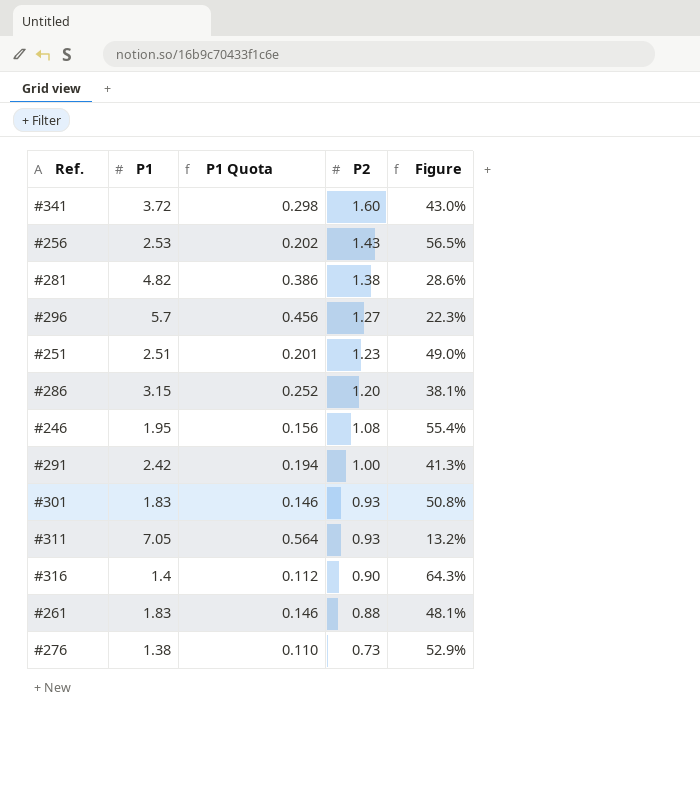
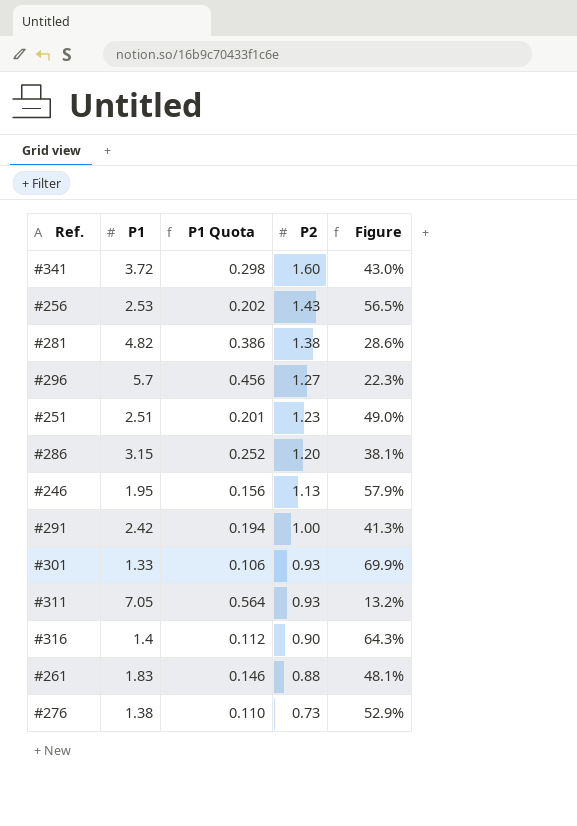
#246 | P2: 1.08 -> 1.13
#246 | Figure: 55.4% -> 57.9%
#301 | P1: 1.83 -> 1.33
#301 | P1 Quota: 0.146 -> 0.106
#301 | Figure: 50.8% -> 69.9%

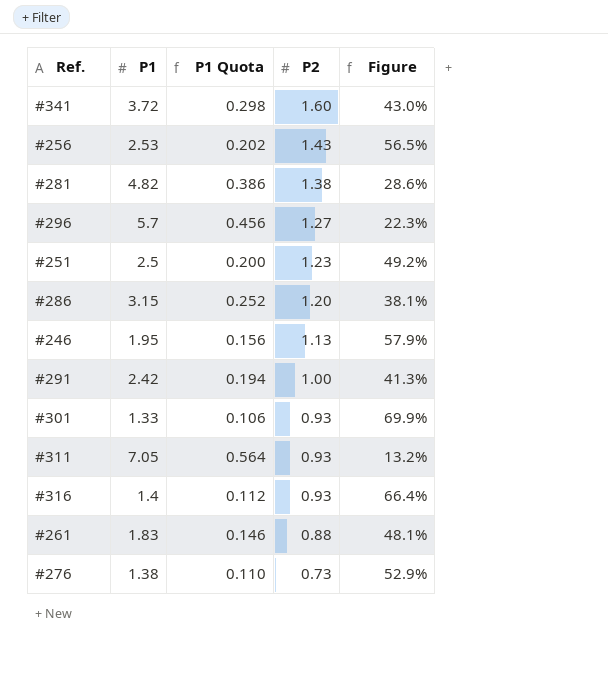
#251 | P1: 2.51 -> 2.5
#251 | P1 Quota: 0.201 -> 0.200
#251 | Figure: 49.0% -> 49.2%
#316 | P2: 0.90 -> 0.93
#316 | Figure: 64.3% -> 66.4%

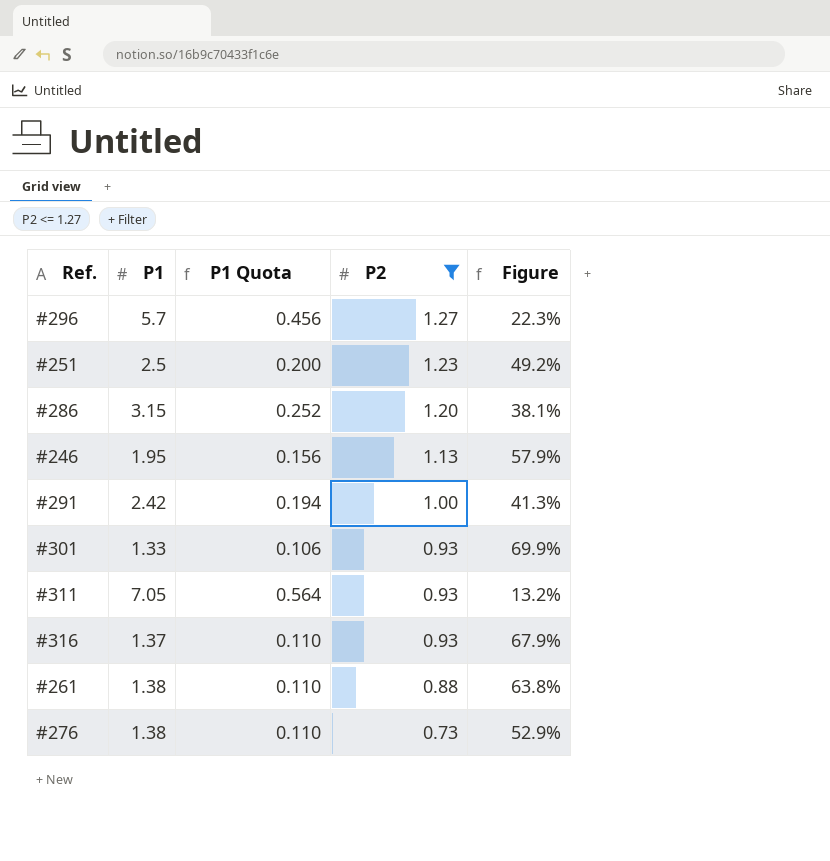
filter: none -> P2 <= 1.27
#316 | P1: 1.4 -> 1.37
#316 | P1 Quota: 0.112 -> 0.110
#316 | Figure: 66.4% -> 67.9%
#261 | P1: 1.83 -> 1.38
#261 | P1 Quota: 0.146 -> 0.110
#261 | Figure: 48.1% -> 63.8%

